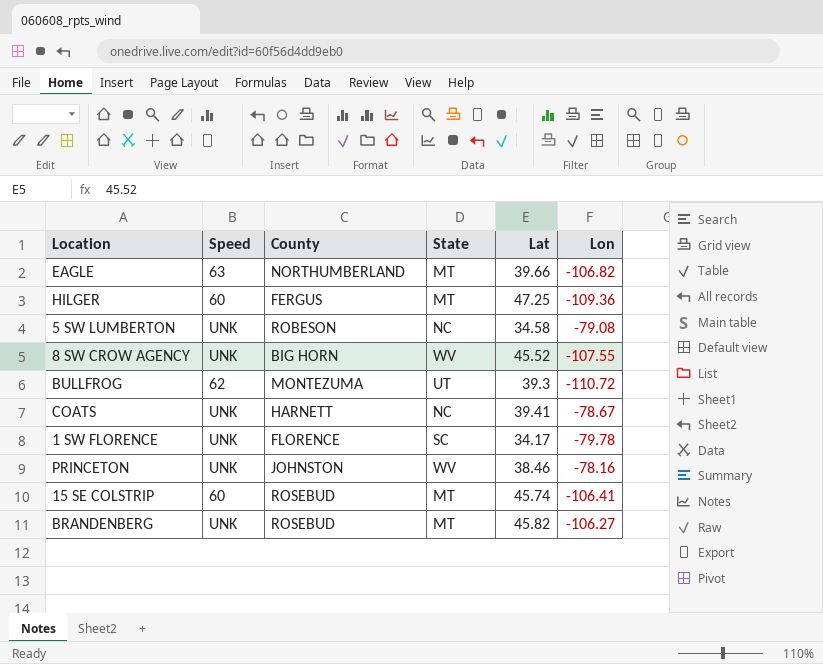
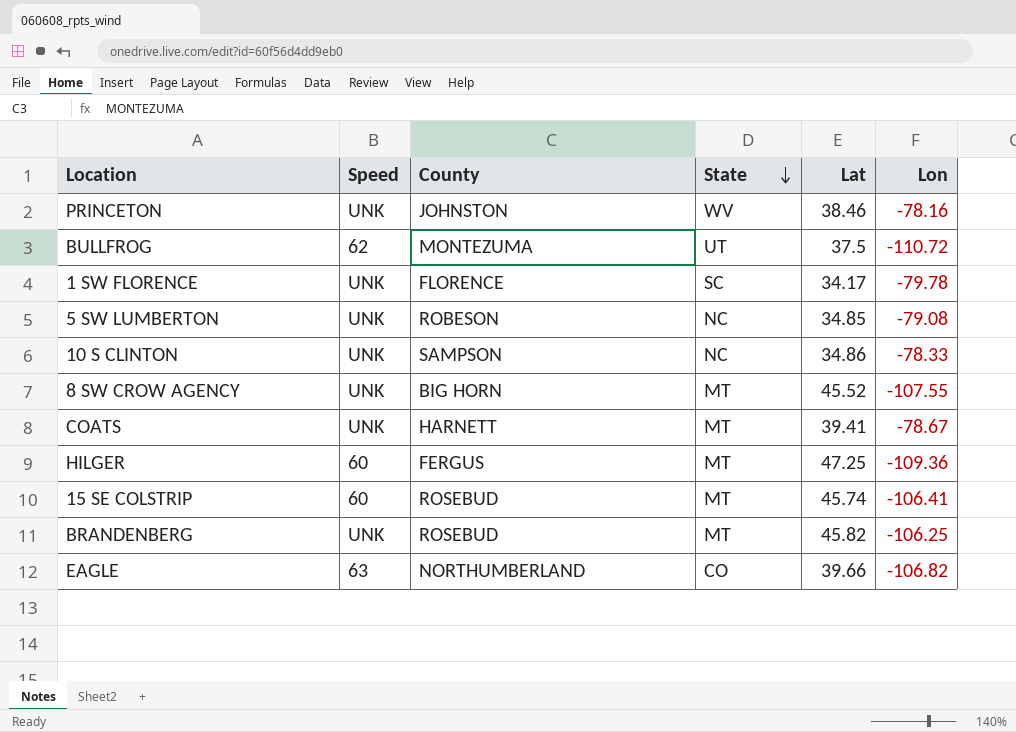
row order: none -> State descending
BULLFROG | Lat: 39.3 -> 37.5
5 SW LUMBERTON | Lat: 34.58 -> 34.85
row 10 S CLINTON: none -> UNK | SAMPSON | NC | 34.86 | -78.33
8 SW CROW AGENCY | State: WV -> MT
COATS | State: NC -> MT
BRANDENBERG | Lon: -106.27 -> -106.25
EAGLE | State: MT -> CO

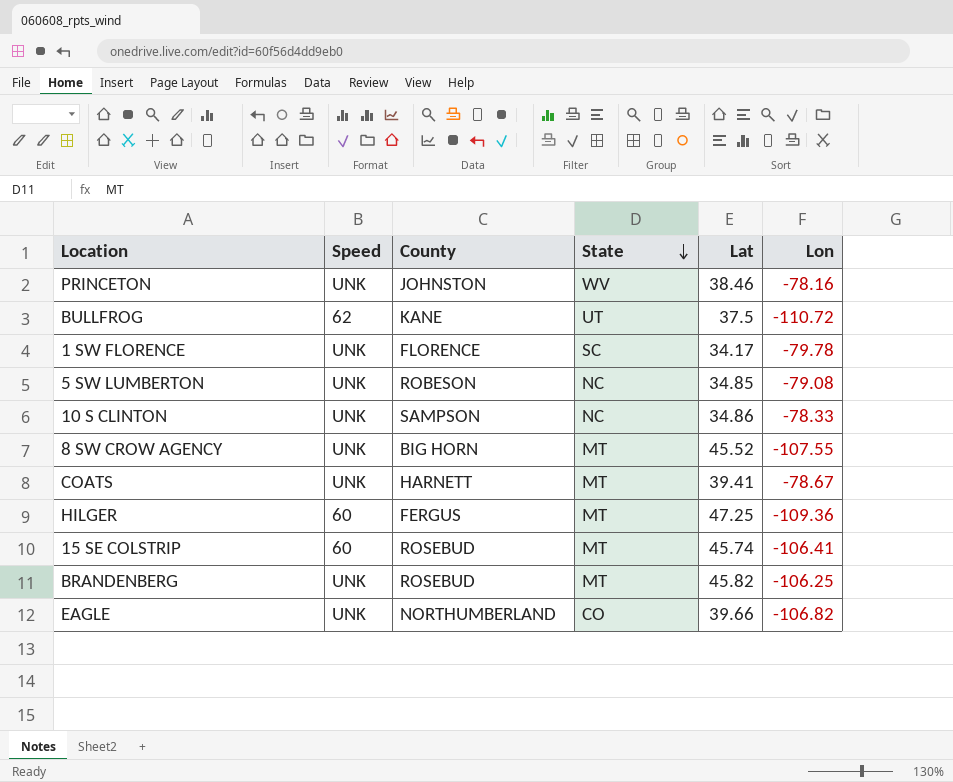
BULLFROG | County: MONTEZUMA -> KANE
EAGLE | Speed: 63 -> UNK

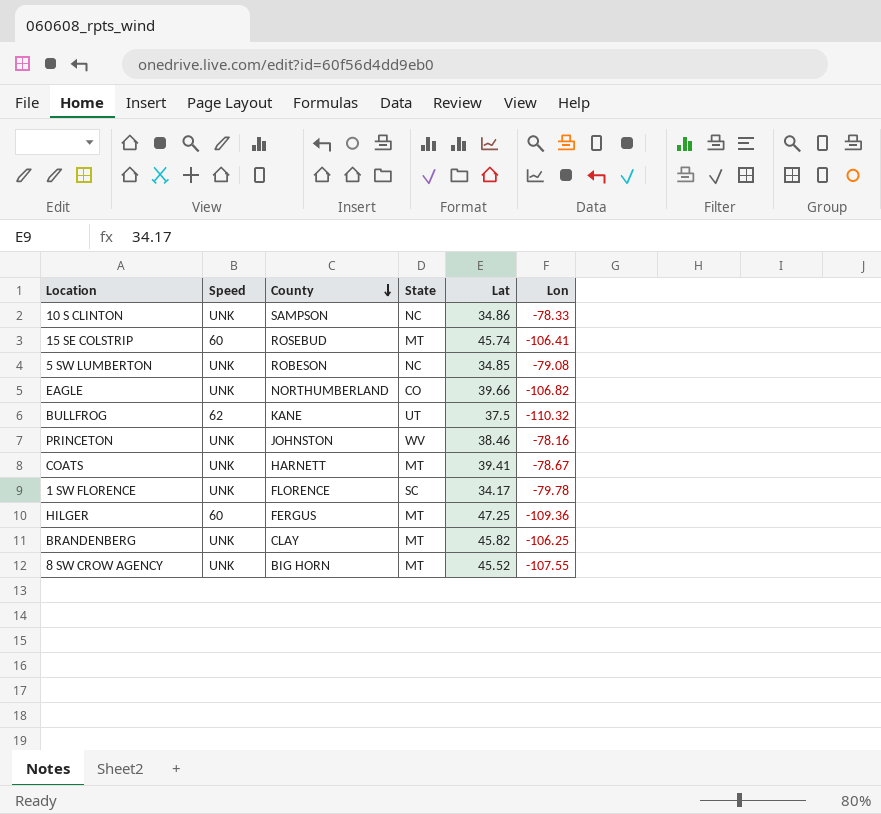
row order: State descending -> County descending
BULLFROG | Lon: -110.72 -> -110.32
BRANDENBERG | County: ROSEBUD -> CLAY

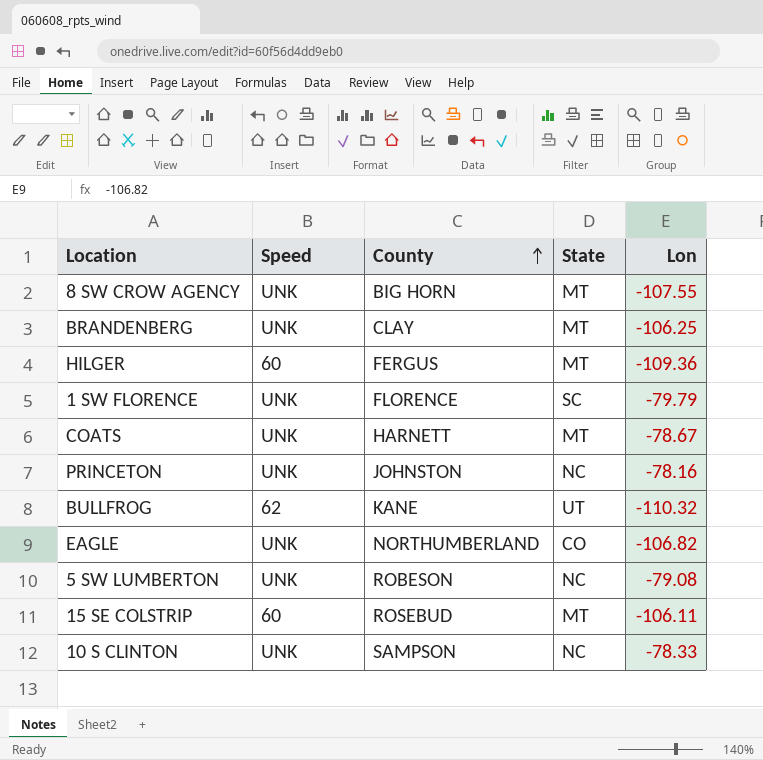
row order: County descending -> County ascending
column Lat | position: 5 -> none
1 SW FLORENCE | Lon: -79.78 -> -79.79
PRINCETON | State: WV -> NC
15 SE COLSTRIP | Lon: -106.41 -> -106.11

